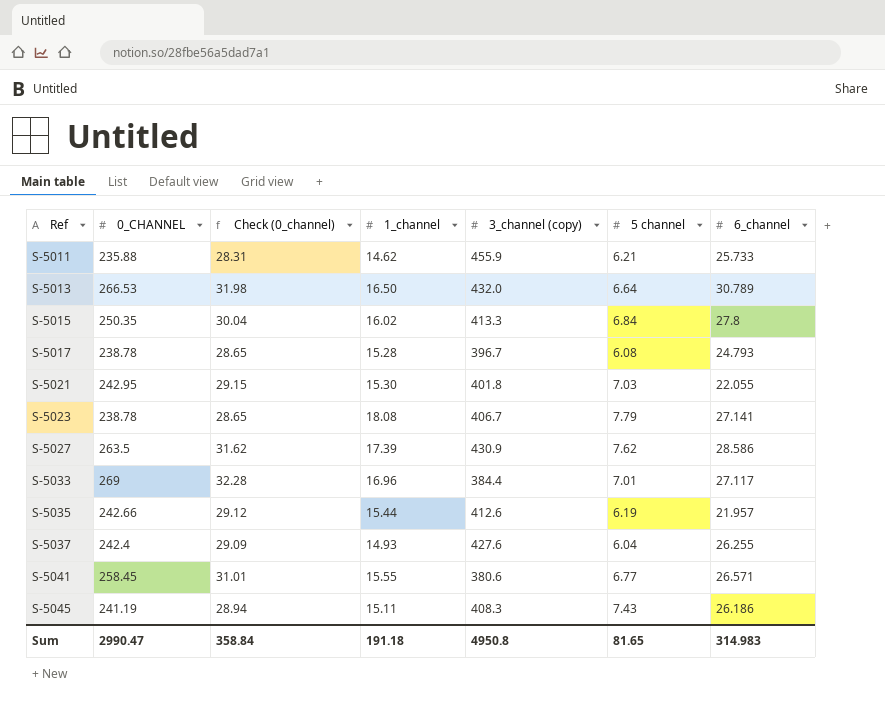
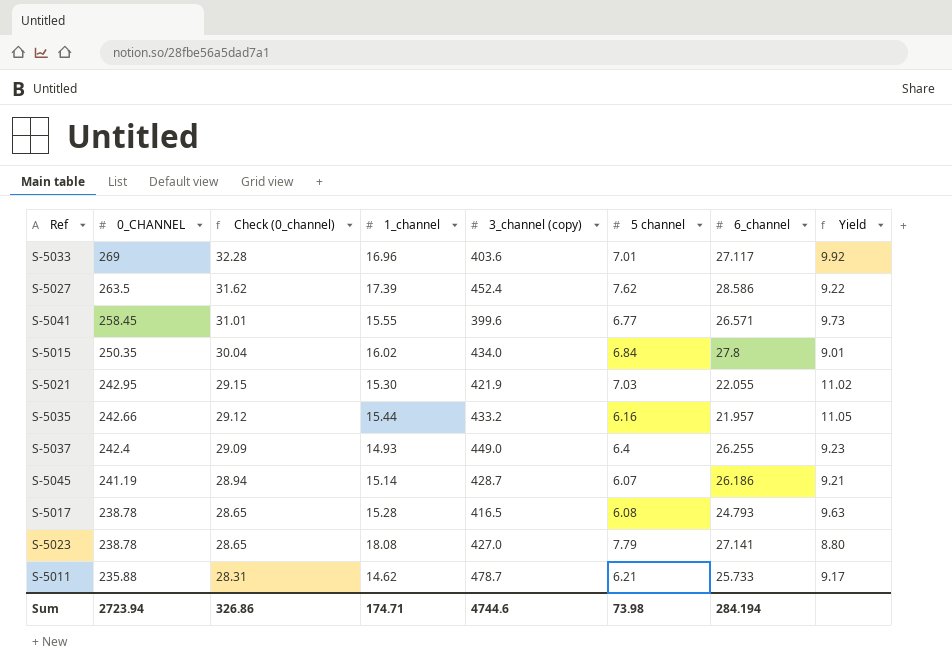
row order: Ref ascending -> 0_CHANNEL descending
column Yield | formula: none -> [0_CHANNEL] / [6_channel]
row S-5013: 266.53 | 31.98 | 16.50 | 432.0 | 6.64 | 30.789 -> none
S-5033 | 3_channel (copy): 384.4 -> 403.6
S-5027 | 3_channel (copy): 430.9 -> 452.4
S-5041 | 3_channel (copy): 380.6 -> 399.6
S-5015 | 3_channel (copy): 413.3 -> 434.0
S-5021 | 3_channel (copy): 401.8 -> 421.9
S-5035 | 3_channel (copy): 412.6 -> 433.2
S-5035 | 5 channel: 6.19 -> 6.16
S-5037 | 3_channel (copy): 427.6 -> 449.0
S-5037 | 5 channel: 6.04 -> 6.4
S-5045 | 1_channel: 15.11 -> 15.14
S-5045 | 3_channel (copy): 408.3 -> 428.7
S-5045 | 5 channel: 7.43 -> 6.07
S-5017 | 3_channel (copy): 396.7 -> 416.5
S-5023 | 3_channel (copy): 406.7 -> 427.0
S-5011 | 3_channel (copy): 455.9 -> 478.7
Sum | 0_CHANNEL: 2990.47 -> 2723.94
Sum | Check (0_channel): 358.84 -> 326.86
Sum | 1_channel: 191.18 -> 174.71
Sum | 3_channel (copy): 4950.8 -> 4744.6
Sum | 5 channel: 81.65 -> 73.98
Sum | 6_channel: 314.983 -> 284.194

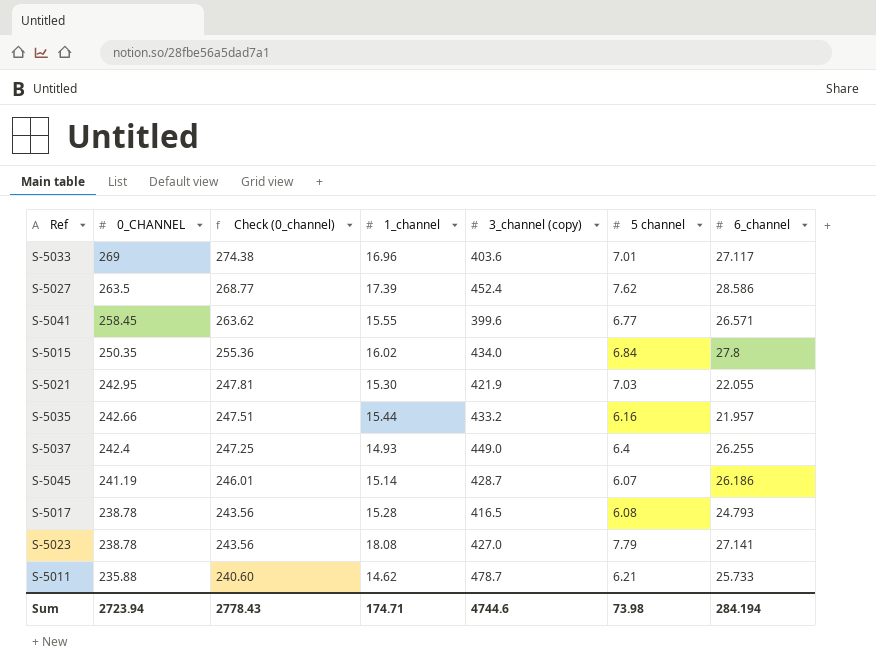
column Yield | formula: [0_CHANNEL] / [6_channel] -> none
column Check (0_channel) | formula: [0_CHANNEL] * 0.12 -> [0_CHANNEL] * 1.02
Sum | Check (0_channel): 326.86 -> 2778.43

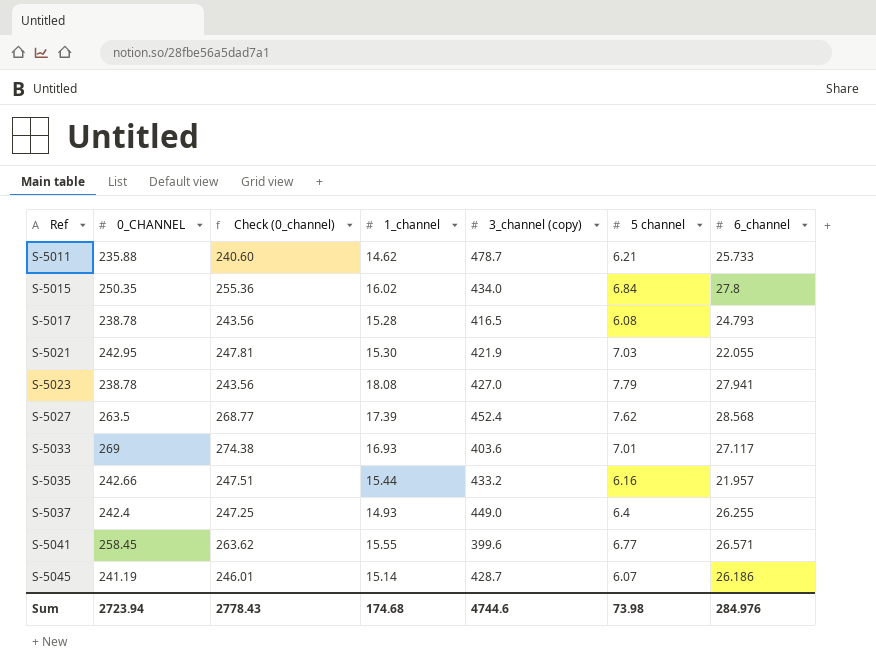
row order: 0_CHANNEL descending -> Ref ascending
S-5023 | 6_channel: 27.141 -> 27.941
S-5027 | 6_channel: 28.586 -> 28.568
S-5033 | 1_channel: 16.96 -> 16.93
Sum | 1_channel: 174.71 -> 174.68
Sum | 6_channel: 284.194 -> 284.976

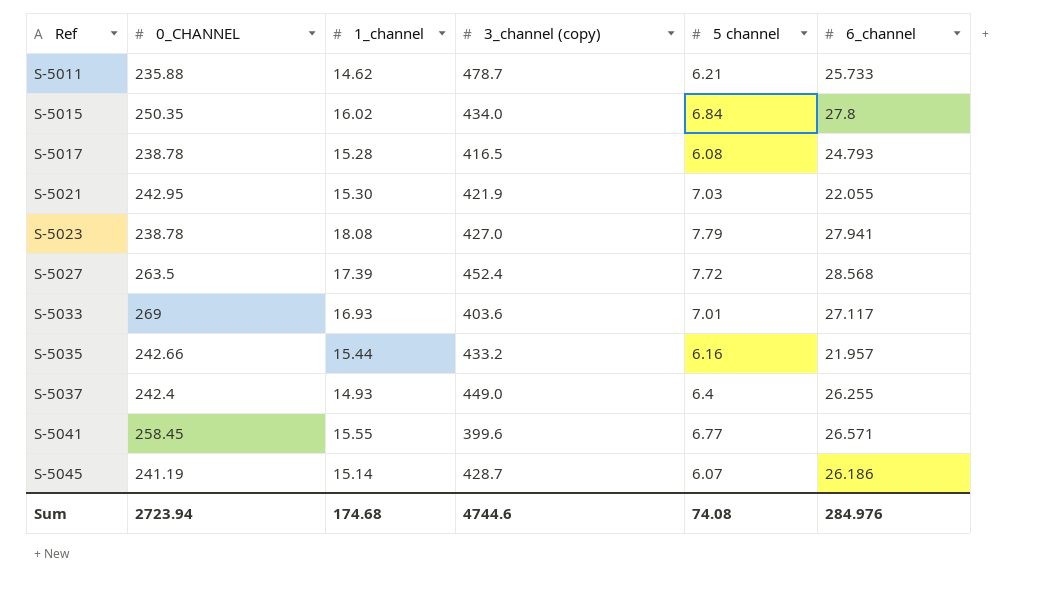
column Check (0_channel) | formula: [0_CHANNEL] * 1.02 -> none
S-5027 | 5 channel: 7.62 -> 7.72
Sum | 5 channel: 73.98 -> 74.08

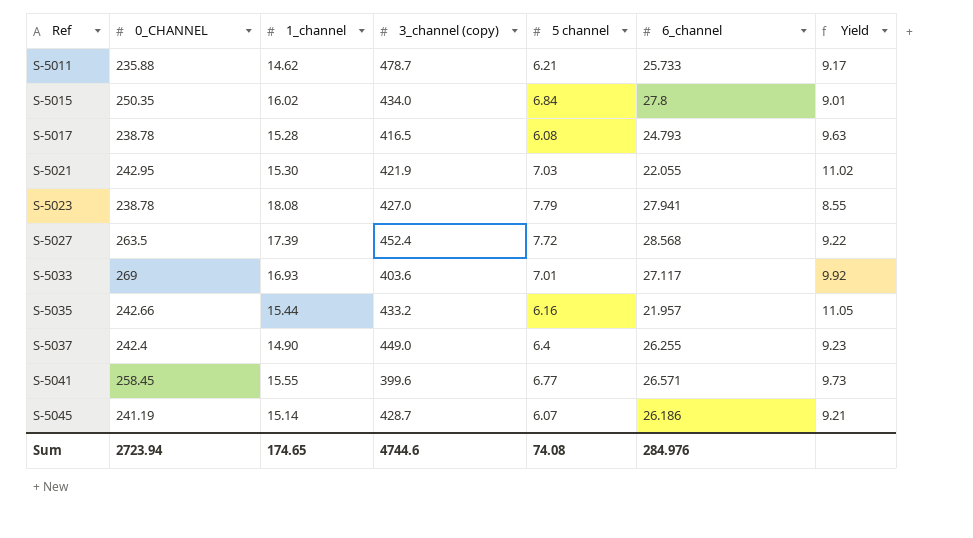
column Yield | formula: none -> [0_CHANNEL] / [6_channel]
S-5037 | 1_channel: 14.93 -> 14.90
Sum | 1_channel: 174.68 -> 174.65

